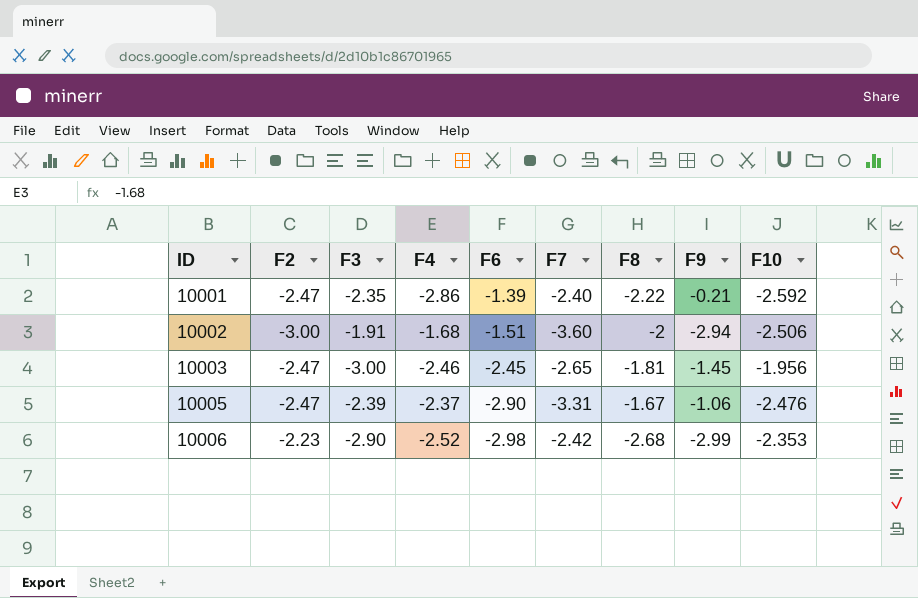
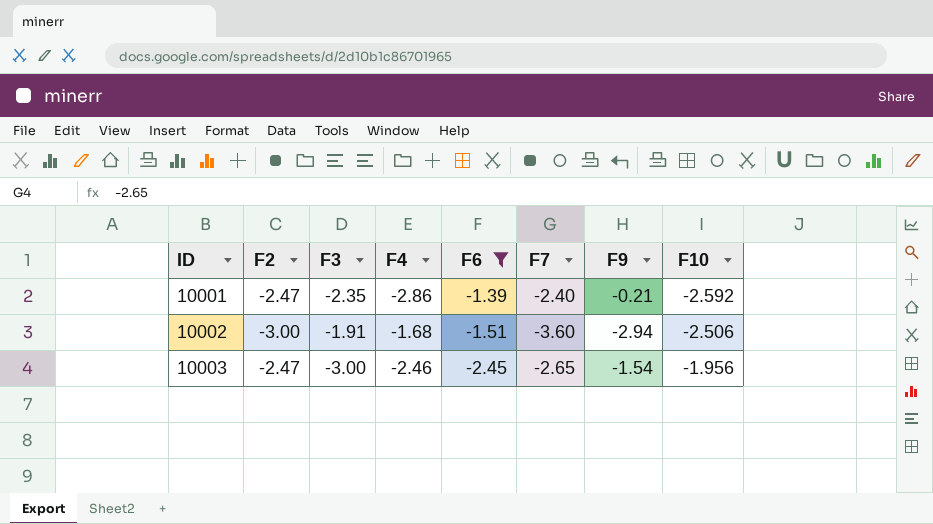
filter: none -> F6 >= -2.45
column F8 | position: 7 -> none
10003 | F9: -1.45 -> -1.54

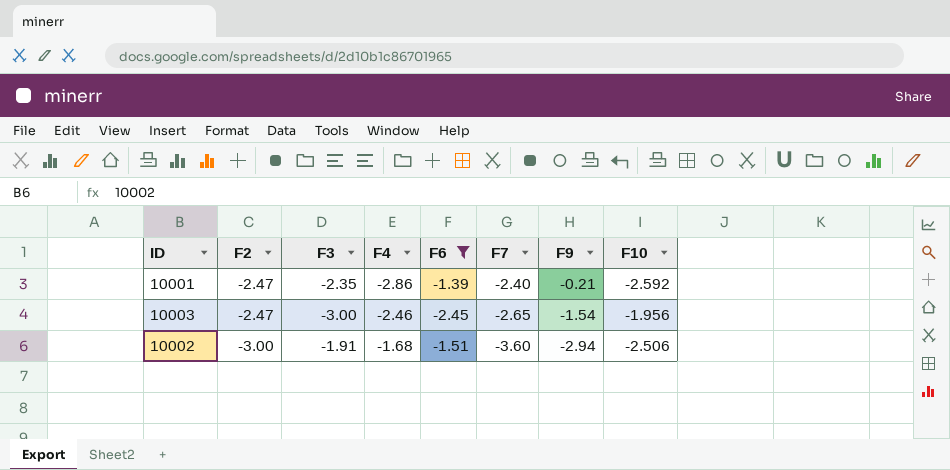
row order: ID ascending -> F2 descending

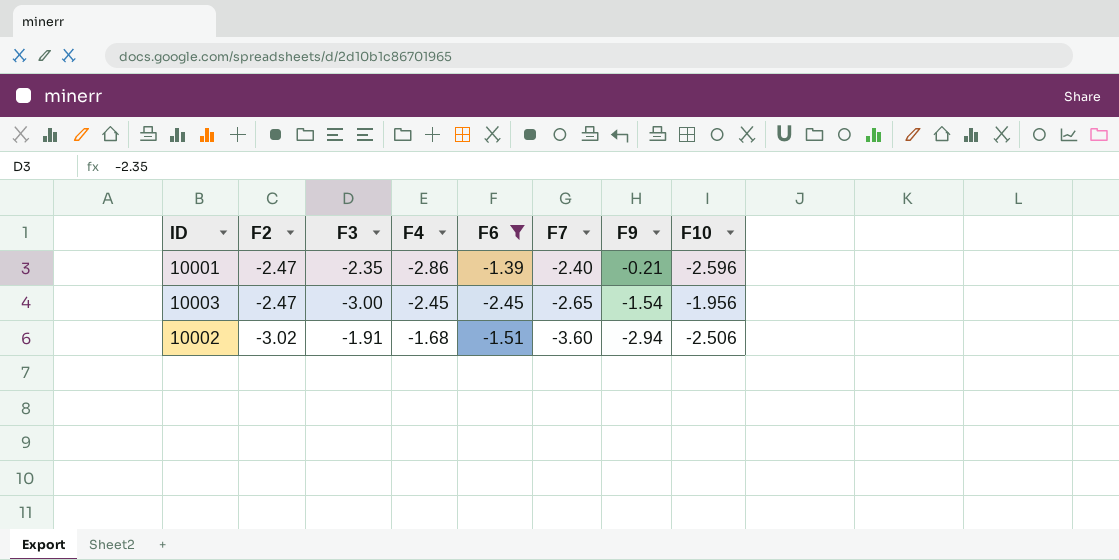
10001 | F10: -2.592 -> -2.596
10003 | F4: -2.46 -> -2.45
10002 | F2: -3.00 -> -3.02

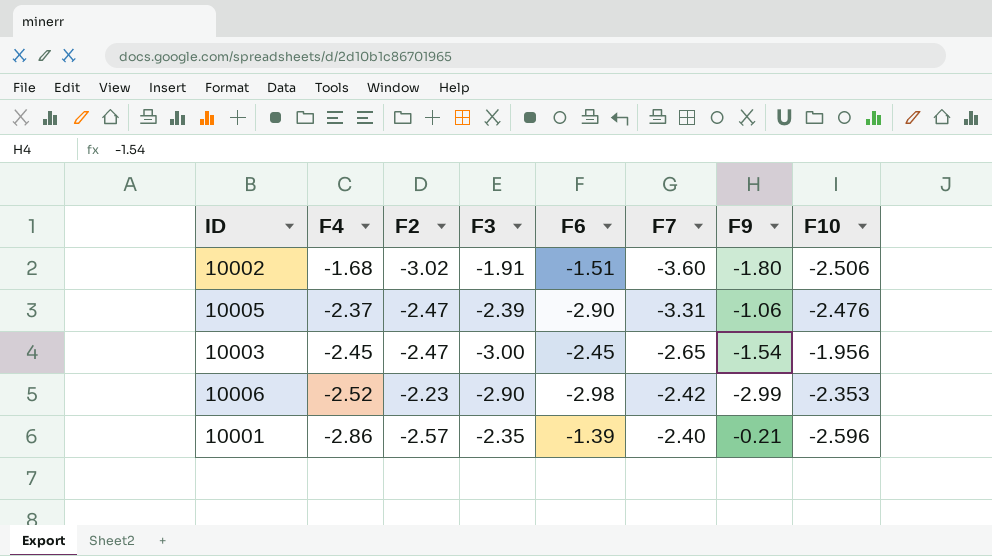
filter: F6 >= -2.45 -> none
row order: F2 descending -> F4 descending
column F4 | position: 4 -> 2
10002 | F9: -2.94 -> -1.80
10001 | F2: -2.47 -> -2.57

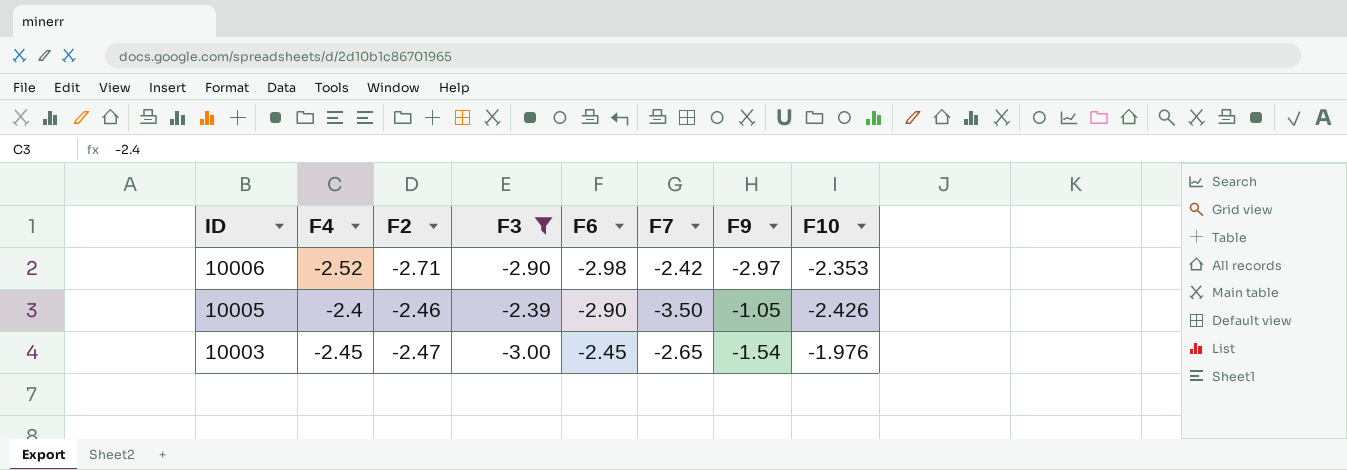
filter: none -> F3 <= -2.39
row order: F4 descending -> ID descending
10006 | F2: -2.23 -> -2.71
10006 | F9: -2.99 -> -2.97
10005 | F4: -2.37 -> -2.4
10005 | F2: -2.47 -> -2.46
10005 | F7: -3.31 -> -3.50
10005 | F9: -1.06 -> -1.05
10005 | F10: -2.476 -> -2.426
10003 | F10: -1.956 -> -1.976

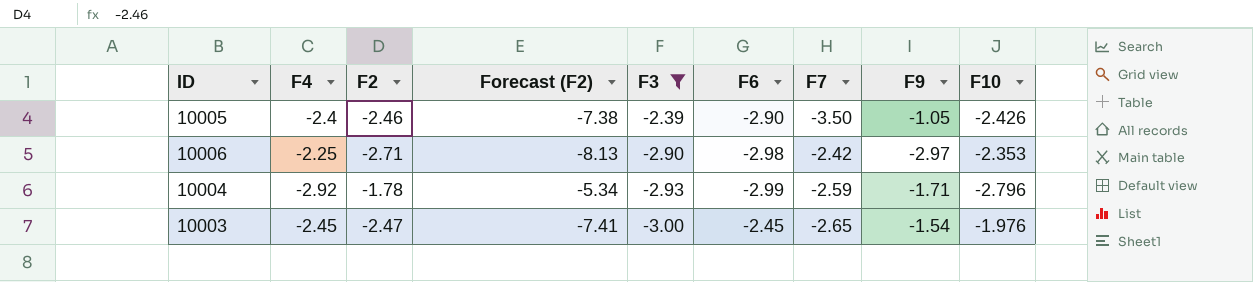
row order: ID descending -> F3 descending
column Forecast (F2) | formula: none -> [F2] * 3
10006 | F4: -2.52 -> -2.25
row 10004: none -> -2.92 | -1.78 | -5.34 | -2.93 | -2.99 | -2.59 | -1.71 | -2.796

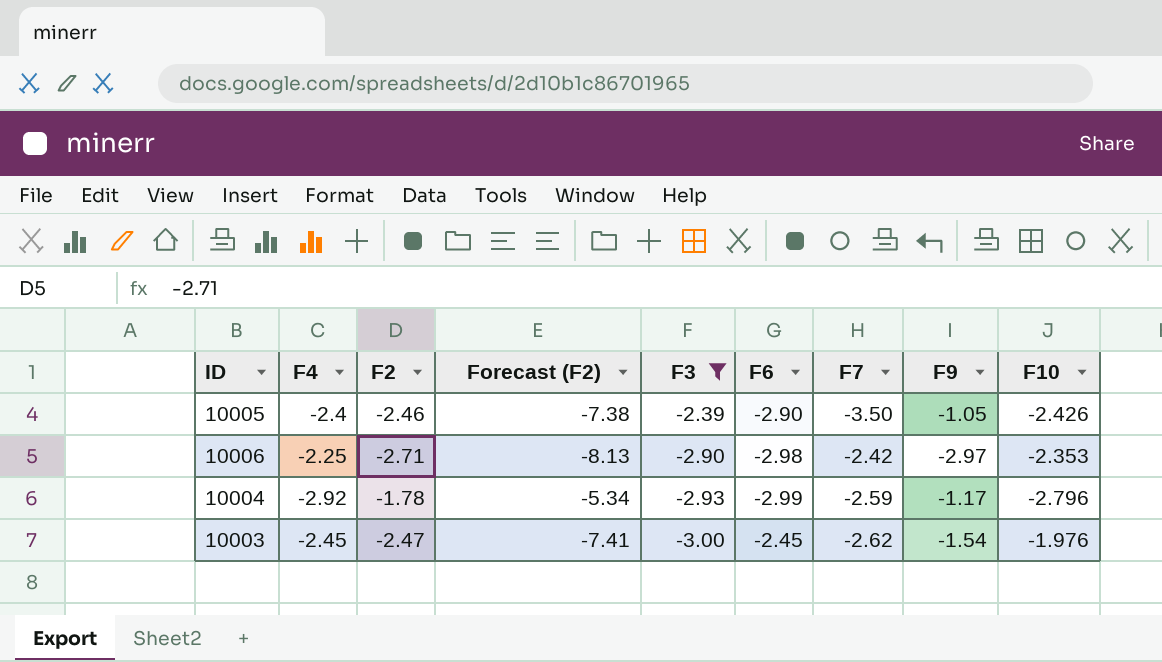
10004 | F9: -1.71 -> -1.17
10003 | F7: -2.65 -> -2.62

